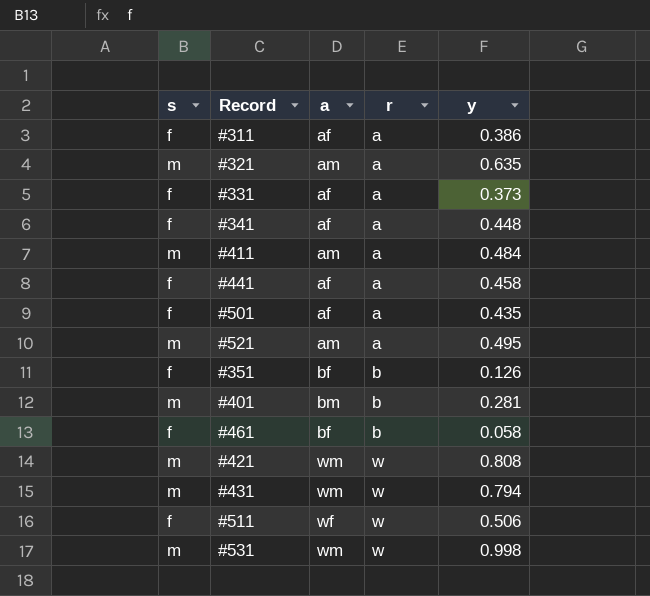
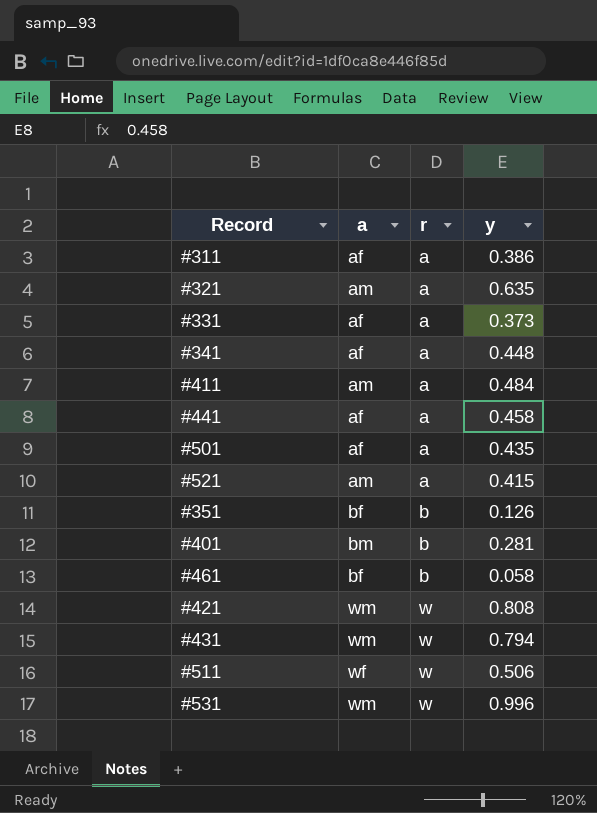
column s | position: 1 -> none
#521 | y: 0.495 -> 0.415
#531 | y: 0.998 -> 0.996

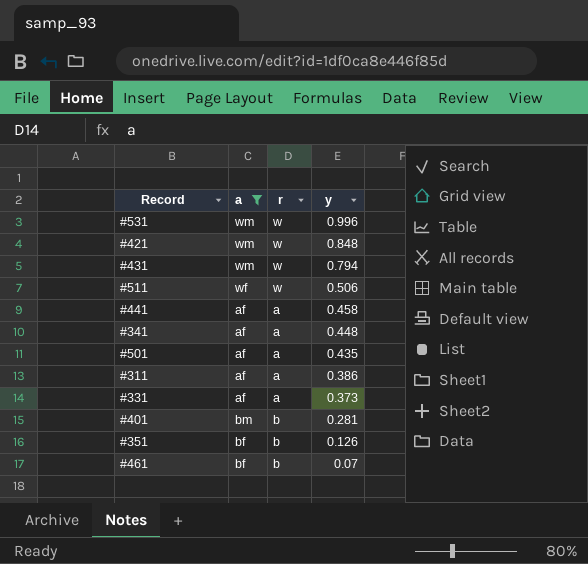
filter: none -> a != am
row order: r ascending -> y descending
#421 | y: 0.808 -> 0.848
#461 | y: 0.058 -> 0.07

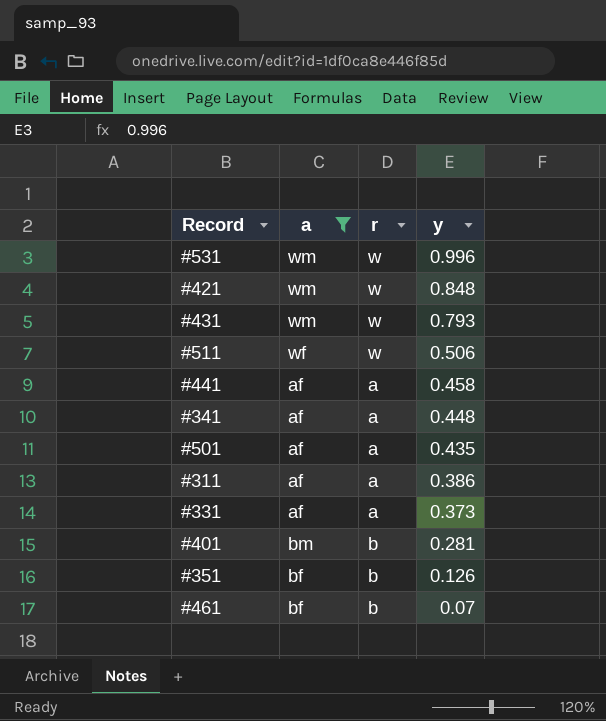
#431 | y: 0.794 -> 0.793

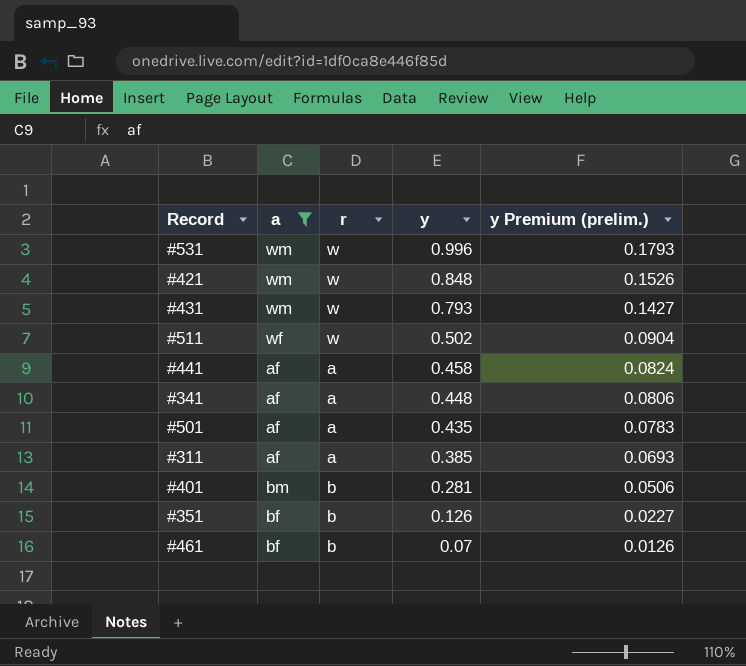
column y Premium (prelim.) | formula: none -> [y] * 0.18
row #331: af | a | 0.373 -> none
#511 | y: 0.506 -> 0.502
#311 | y: 0.386 -> 0.385

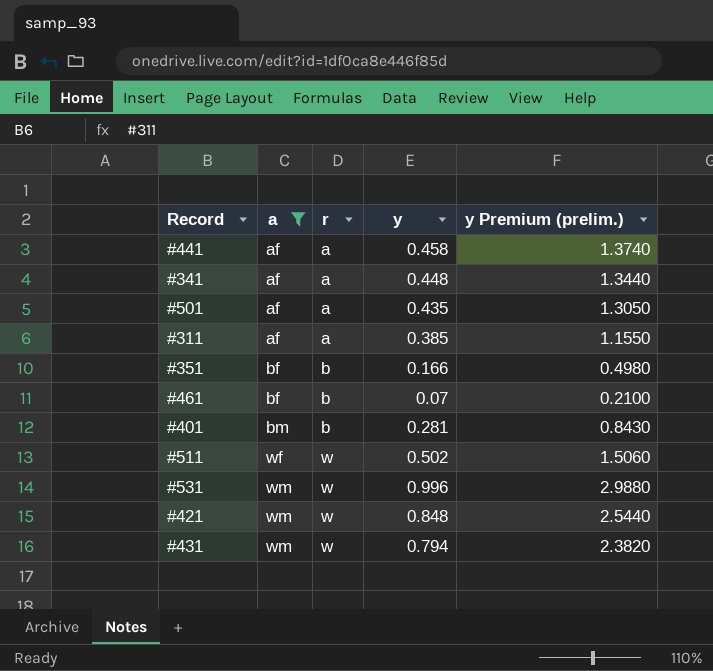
row order: y descending -> a ascending
column y Premium (prelim.) | formula: [y] * 0.18 -> [y] * 3
#351 | y: 0.126 -> 0.166
#431 | y: 0.793 -> 0.794

